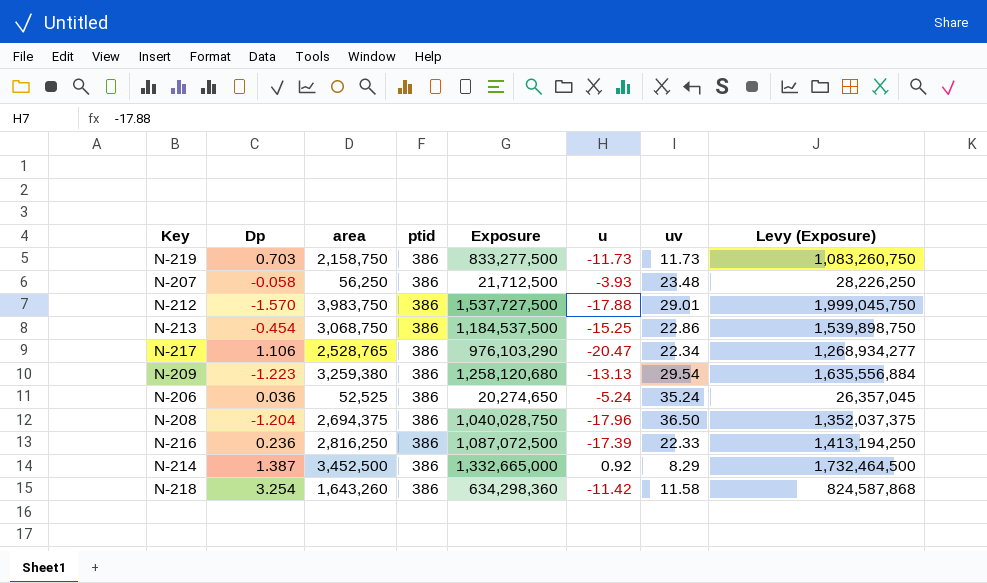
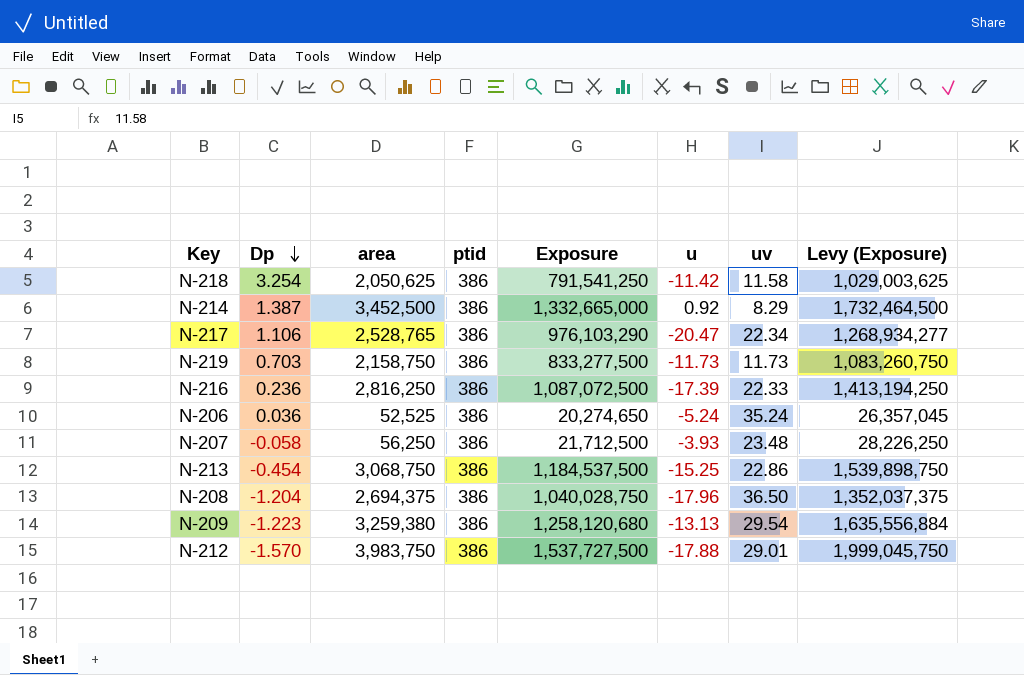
row order: none -> Dp descending
N-218 | area: 1,643,260 -> 2,050,625
N-218 | Exposure: 634,298,360 -> 791,541,250
N-218 | Levy (Exposure): 824,587,868 -> 1,029,003,625

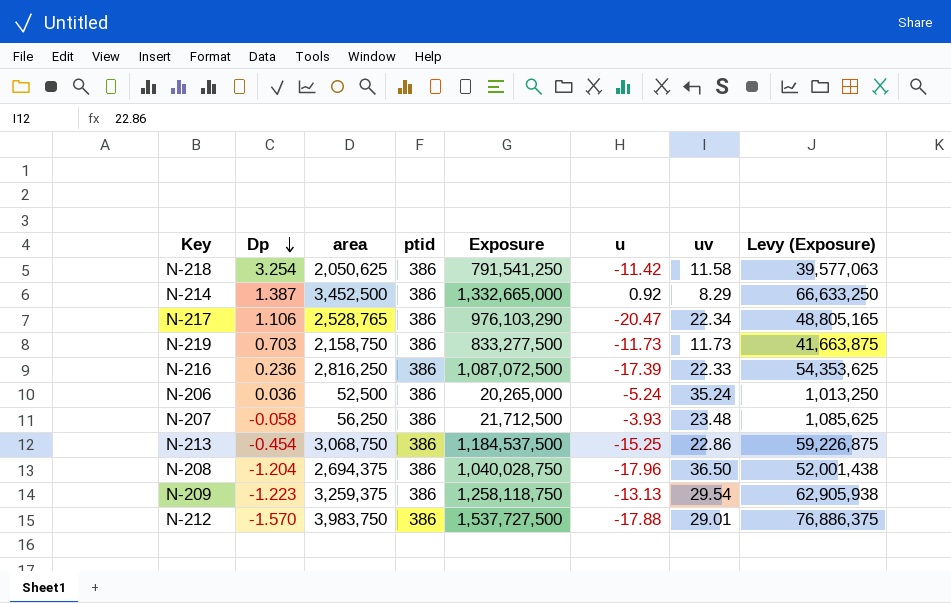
column Levy (Exposure) | formula: [Exposure] * 1.3 -> [Exposure] * 0.05
N-206 | area: 52,525 -> 52,500
N-206 | Exposure: 20,274,650 -> 20,265,000
N-209 | area: 3,259,380 -> 3,259,375
N-209 | Exposure: 1,258,120,680 -> 1,258,118,750

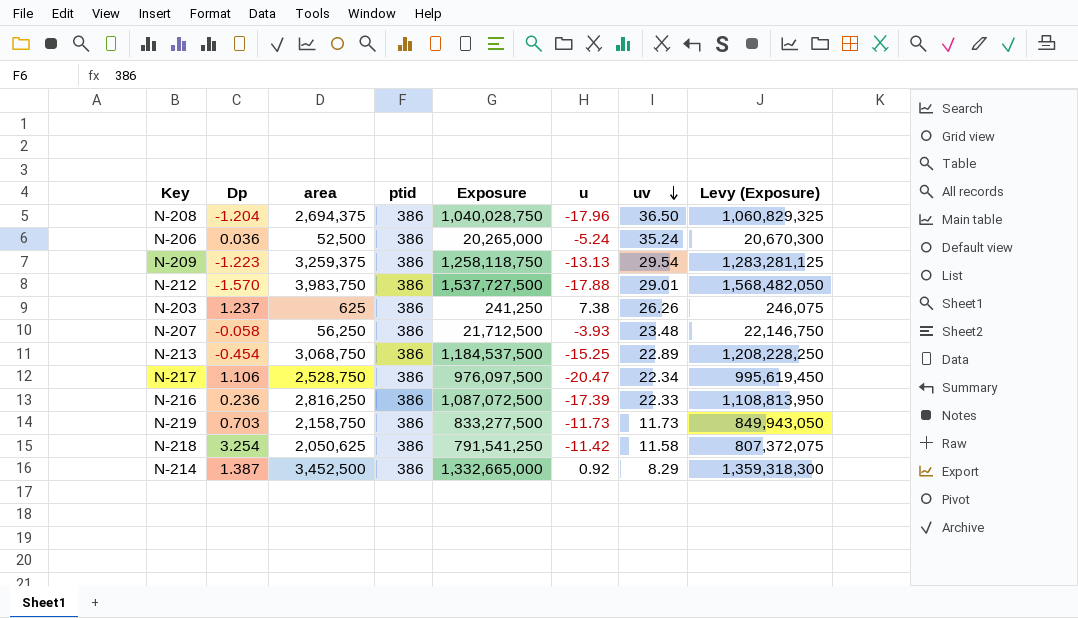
row order: Dp descending -> uv descending
column Levy (Exposure) | formula: [Exposure] * 0.05 -> [Exposure] * 1.02
row N-203: none -> 1.237 | 625 | 386 | 241,250 | 7.38 | 26.26 | 246,075
N-213 | uv: 22.86 -> 22.89
N-217 | area: 2,528,765 -> 2,528,750
N-217 | Exposure: 976,103,290 -> 976,097,500

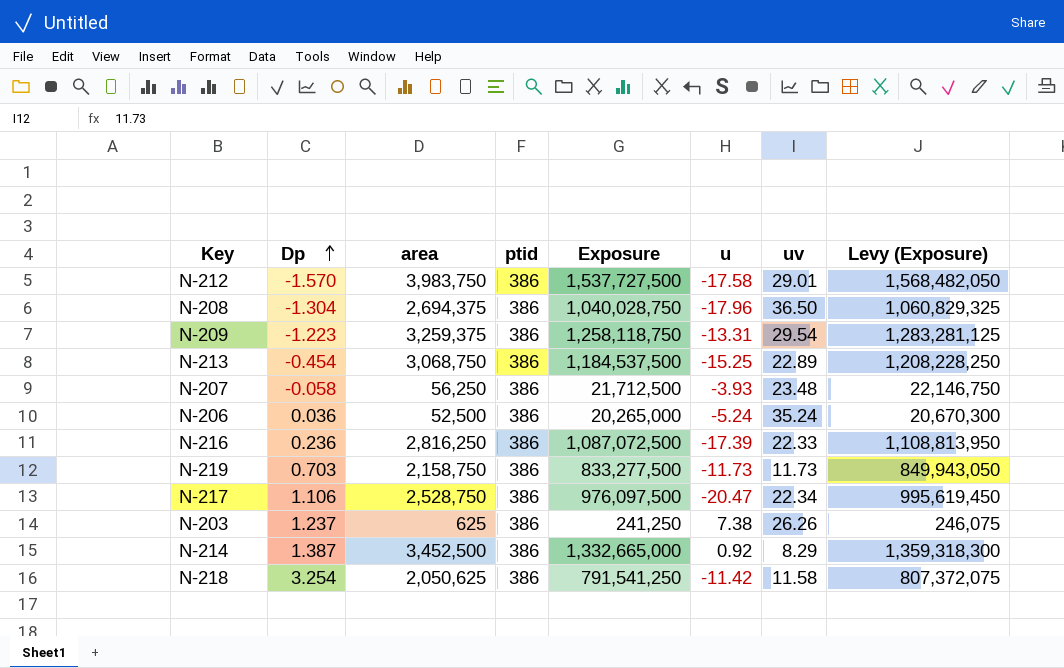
row order: uv descending -> Dp ascending
N-212 | u: -17.88 -> -17.58
N-208 | Dp: -1.204 -> -1.304
N-209 | u: -13.13 -> -13.31

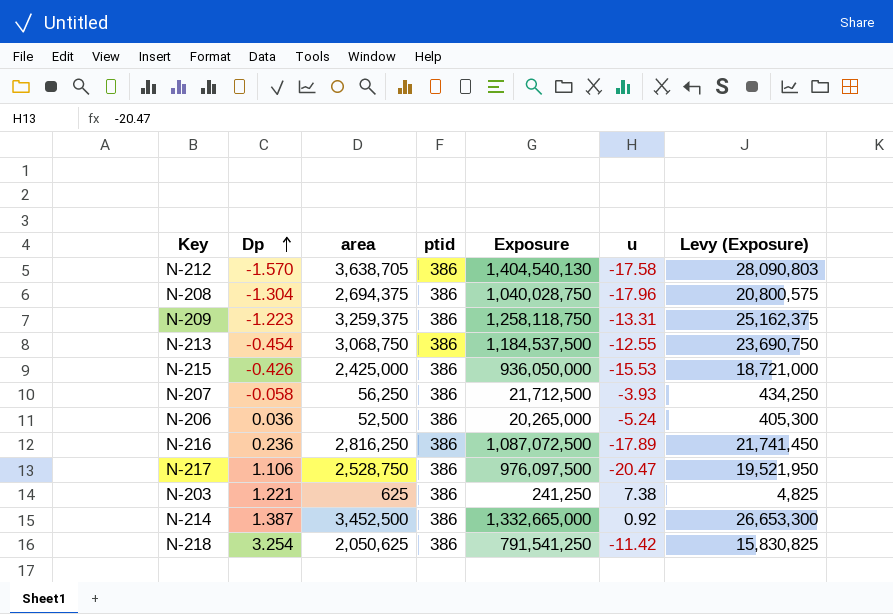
column uv | position: 7 -> none
column Levy (Exposure) | formula: [Exposure] * 1.02 -> [Exposure] * 0.02
row N-219: 0.703 | 2,158,750 | 386 | 833,277,500 | -11.73 | 11.73 | 849,943,050 -> none
N-212 | area: 3,983,750 -> 3,638,705
N-212 | Exposure: 1,537,727,500 -> 1,404,540,130
N-213 | u: -15.25 -> -12.55
row N-215: none -> -0.426 | 2,425,000 | 386 | 936,050,000 | -15.53 | 18,721,000
N-216 | u: -17.39 -> -17.89
N-203 | Dp: 1.237 -> 1.221

